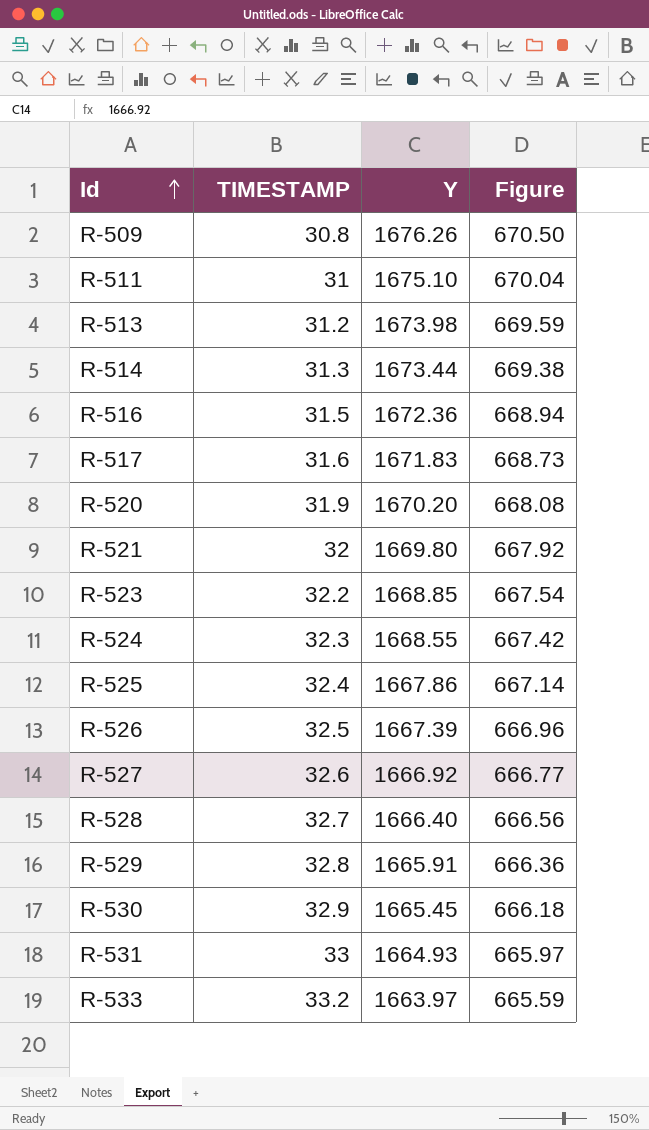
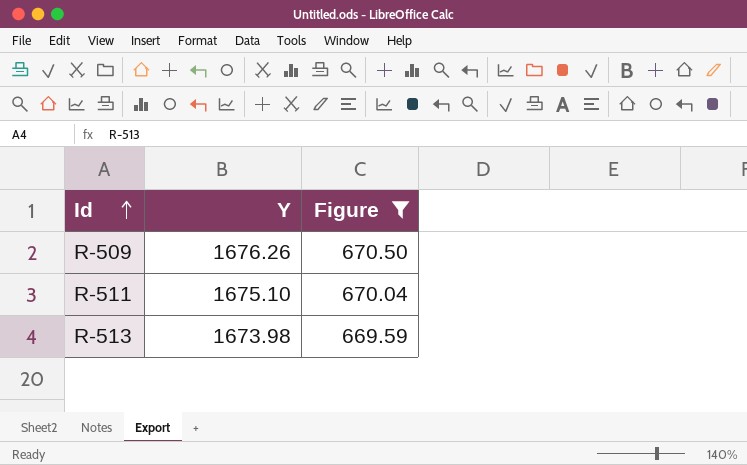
filter: none -> Figure >= 669.59
column TIMESTAMP | position: 2 -> none

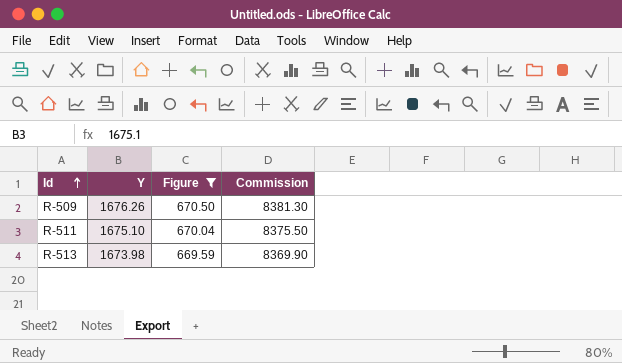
column Commission | formula: none -> [Y] * 5

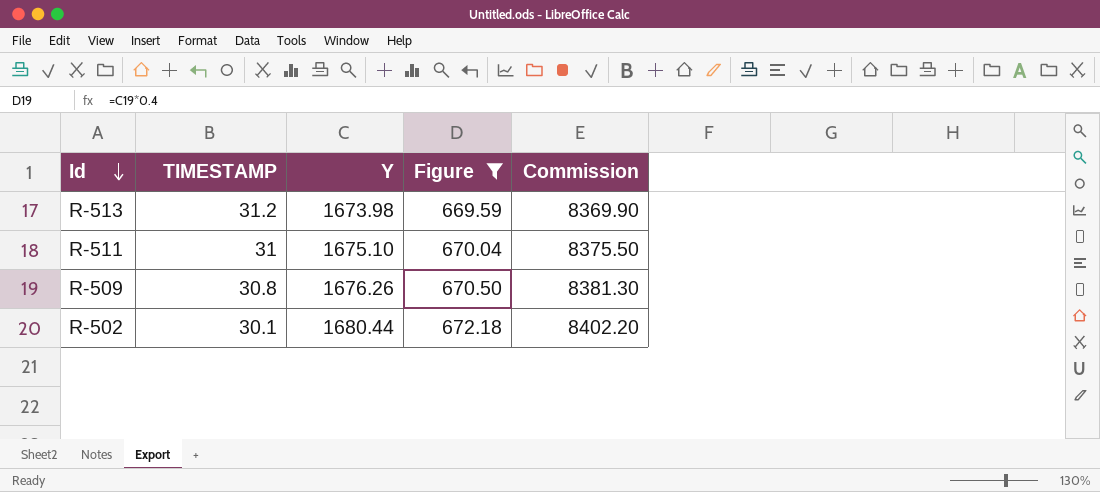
row order: Id ascending -> Id descending
column TIMESTAMP | position: none -> 2
row R-502: none -> 30.1 | 1680.44 | 672.18 | 8402.20

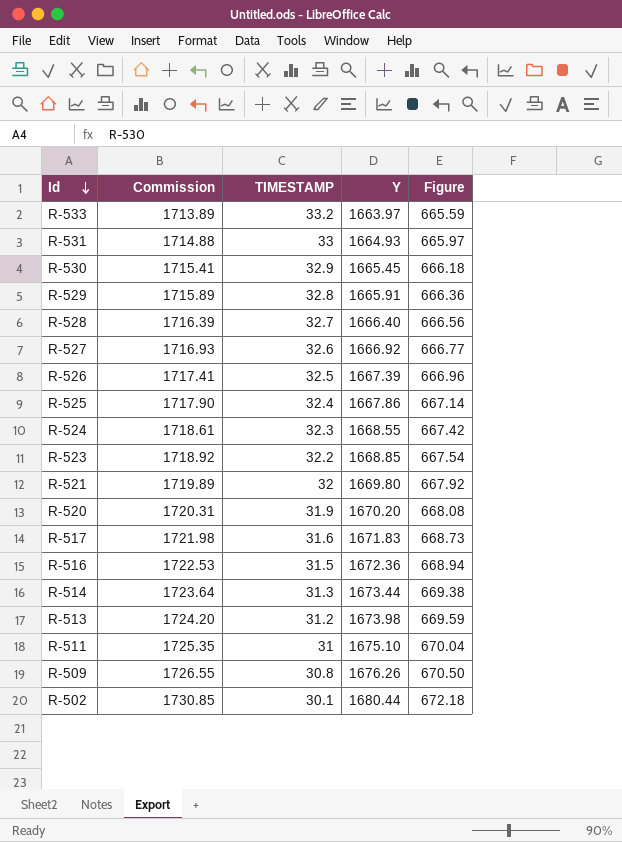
filter: Figure >= 669.59 -> none
column Commission | formula: [Y] * 5 -> [Y] * 1.03
column Commission | position: 5 -> 2

